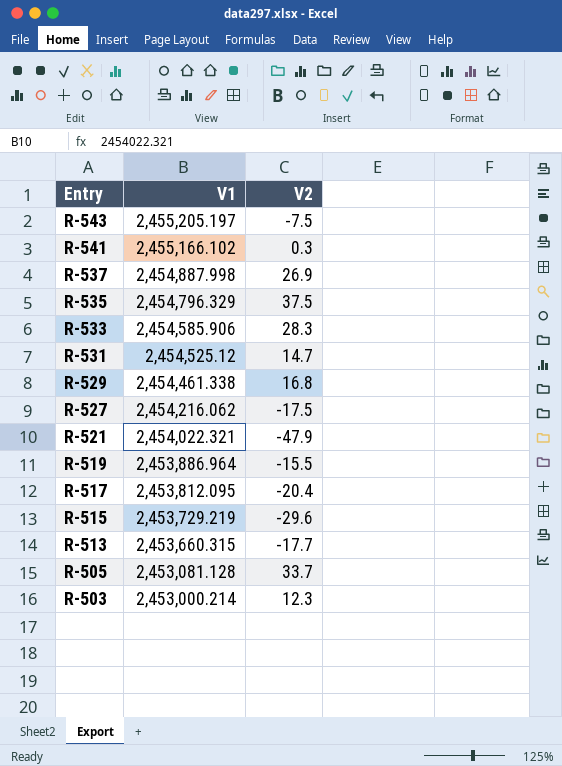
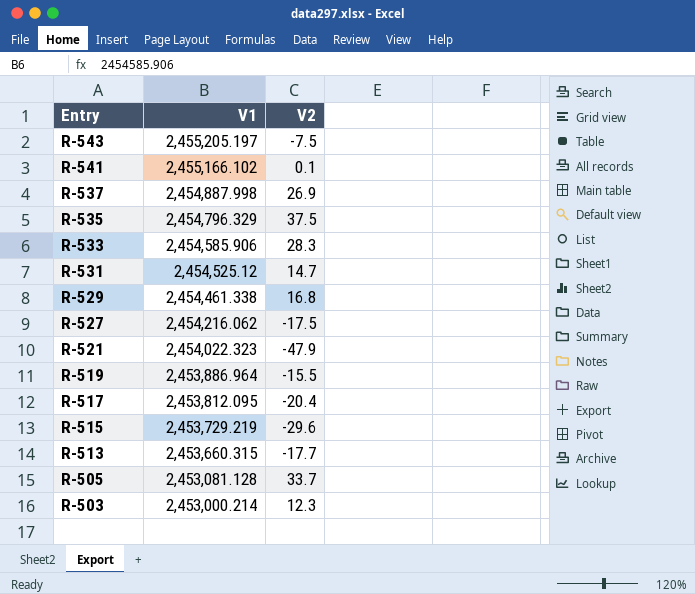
R-541 | V2: 0.3 -> 0.1
R-521 | V1: 2,454,022.321 -> 2,454,022.323

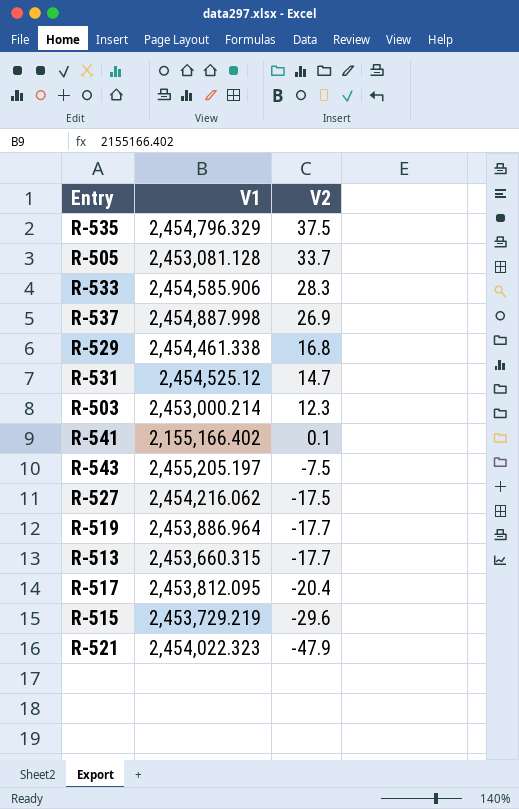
row order: Entry descending -> V2 descending
R-541 | V1: 2,455,166.102 -> 2,155,166.402
R-519 | V2: -15.5 -> -17.7

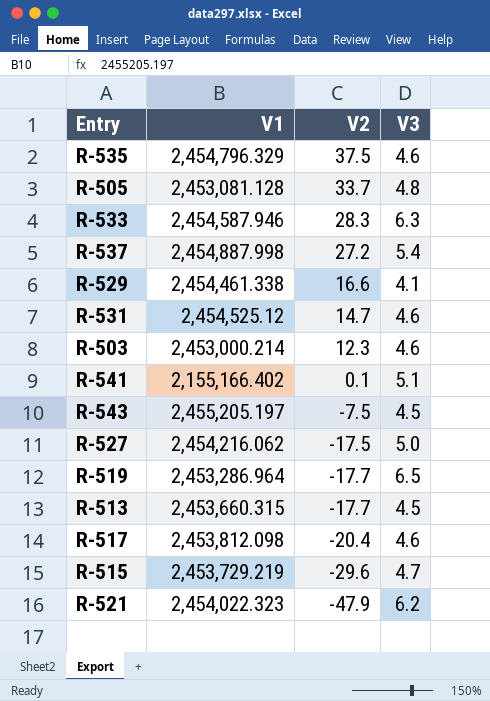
column V3 | position: none -> 4
R-533 | V1: 2,454,585.906 -> 2,454,587.946
R-537 | V2: 26.9 -> 27.2
R-529 | V2: 16.8 -> 16.6
R-519 | V1: 2,453,886.964 -> 2,453,286.964
R-517 | V1: 2,453,812.095 -> 2,453,812.098

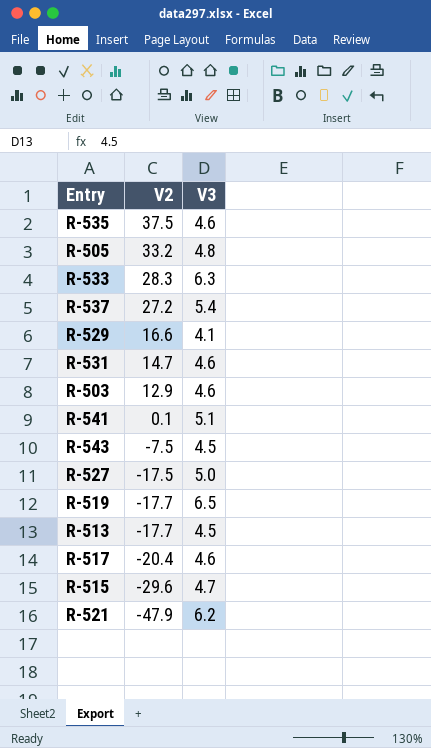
column V1 | position: 2 -> none
R-505 | V2: 33.7 -> 33.2
R-503 | V2: 12.3 -> 12.9

